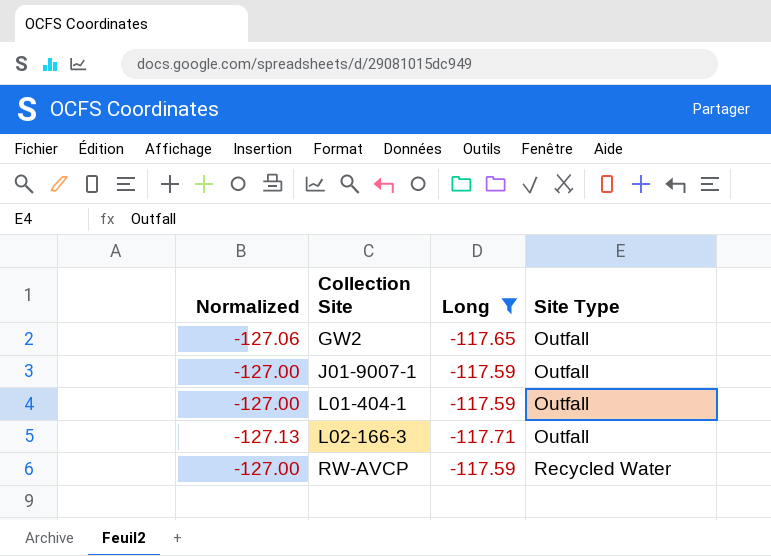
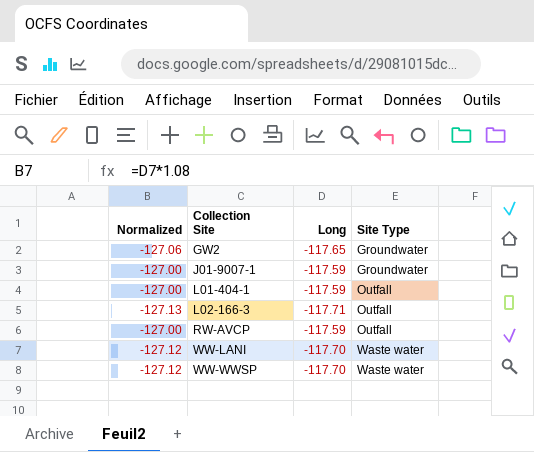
filter: Long != -117.70 -> none
GW2 | Site Type: Outfall -> Groundwater
J01-9007-1 | Site Type: Outfall -> Groundwater
RW-AVCP | Site Type: Recycled Water -> Outfall

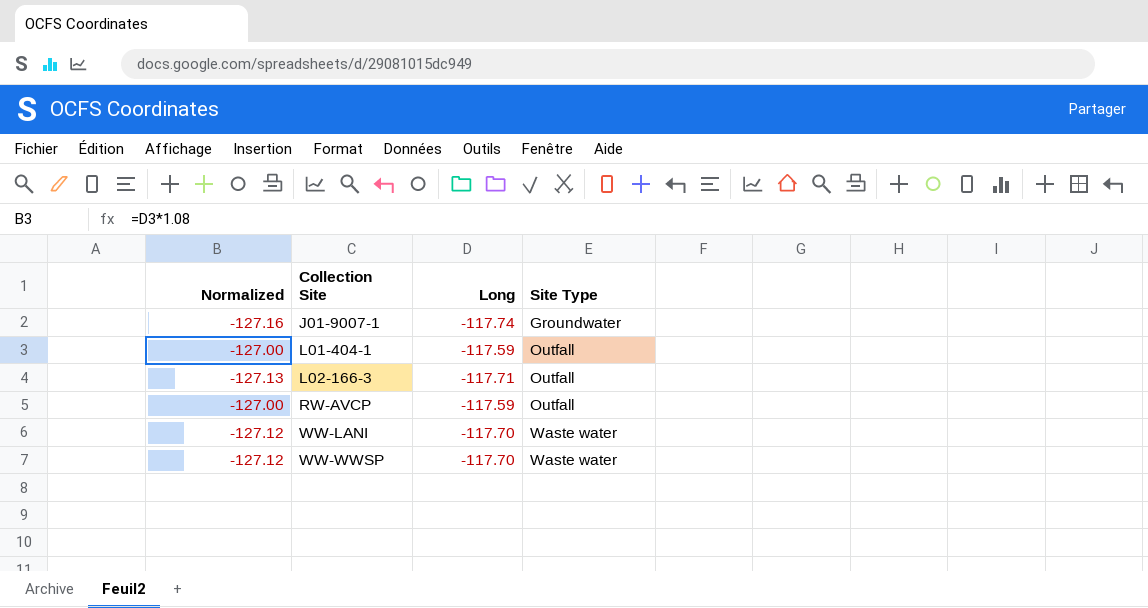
row GW2: -127.06 | -117.65 | Groundwater -> none
J01-9007-1 | Normalized: -127.00 -> -127.16
J01-9007-1 | Long: -117.59 -> -117.74

